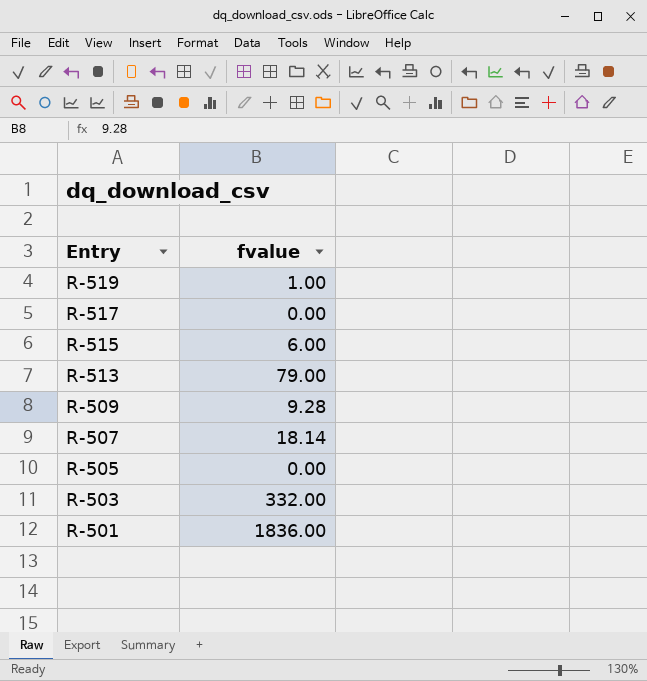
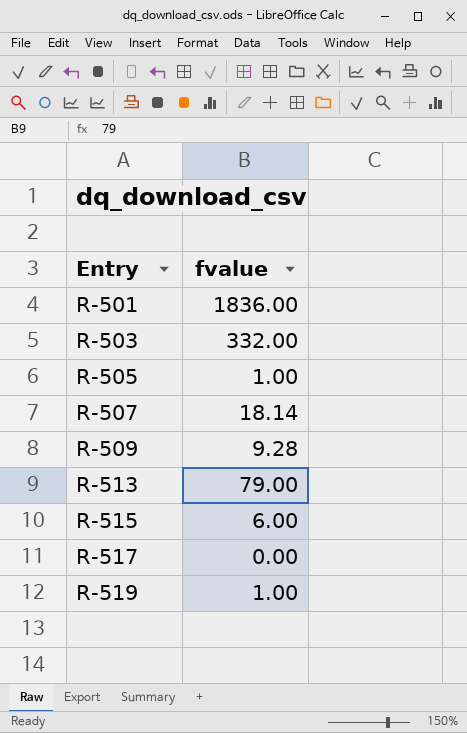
row order: Entry descending -> Entry ascending
R-505 | fvalue: 0.00 -> 1.00

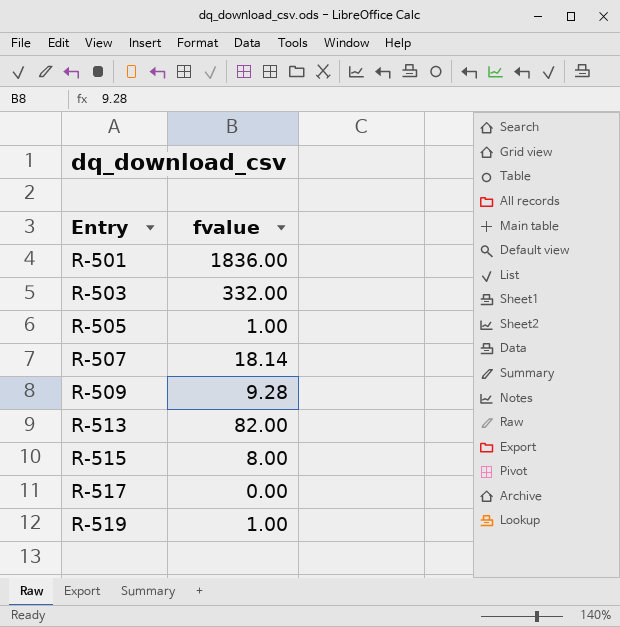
R-513 | fvalue: 79.00 -> 82.00
R-515 | fvalue: 6.00 -> 8.00

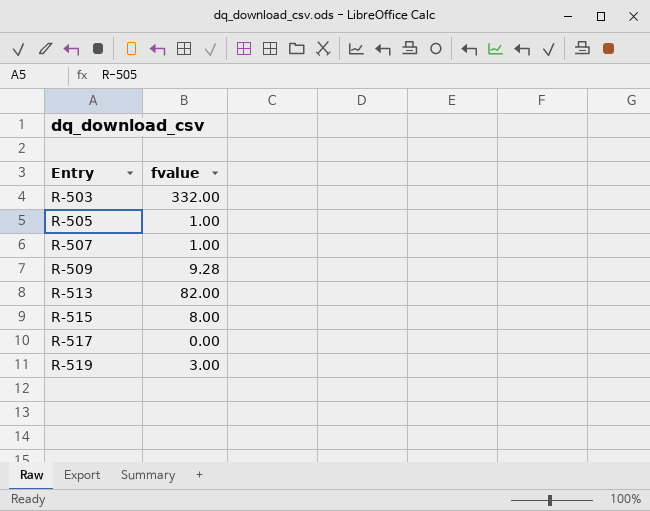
row R-501: 1836.00 -> none
R-507 | fvalue: 18.14 -> 1.00
R-519 | fvalue: 1.00 -> 3.00

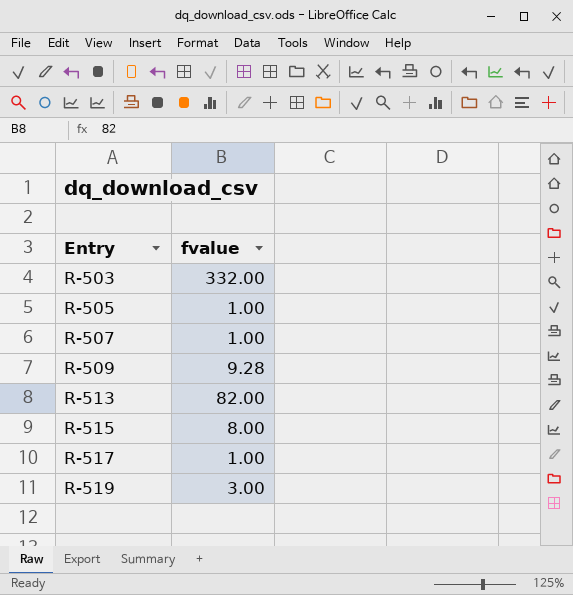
R-517 | fvalue: 0.00 -> 1.00

